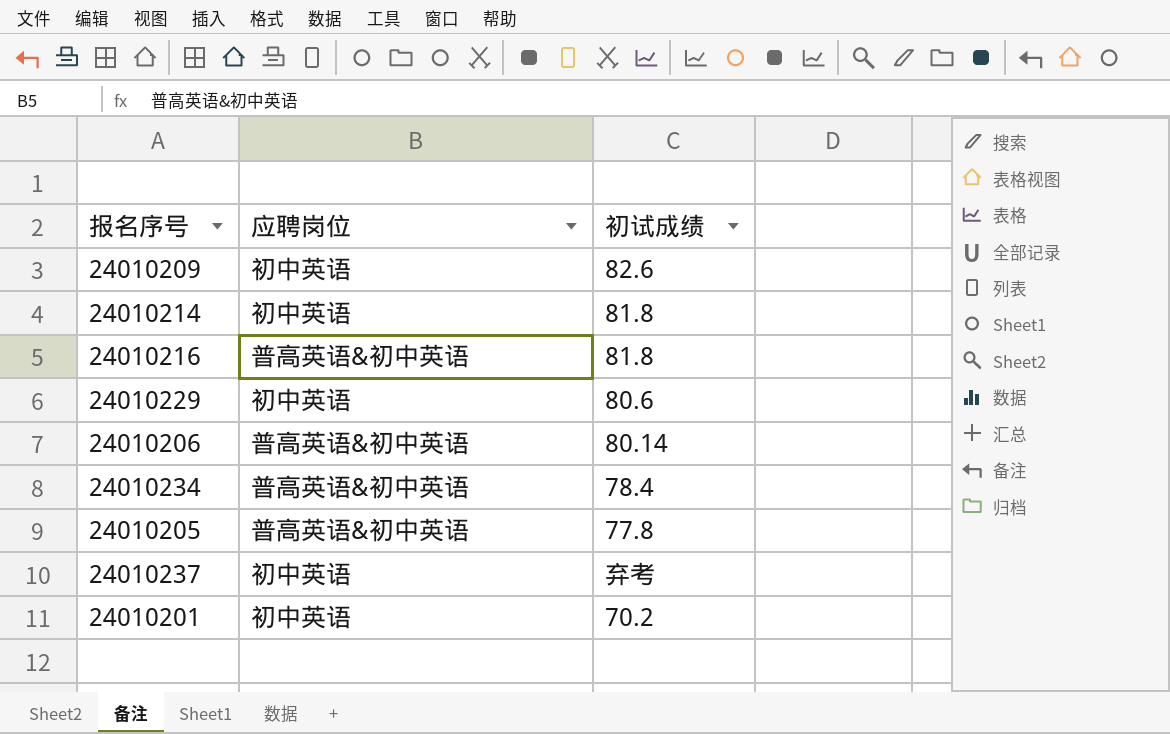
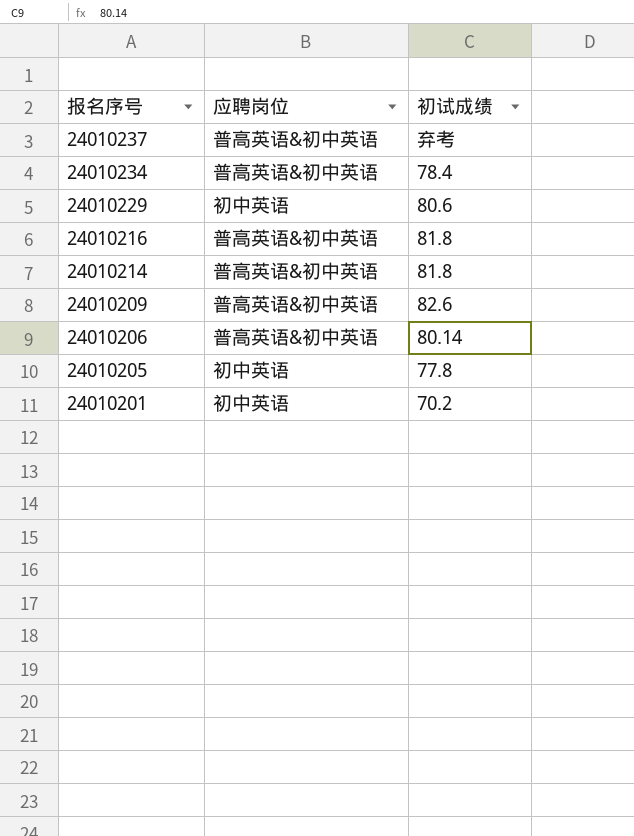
row order: none -> 报名序号 descending
24010237 | 应聘岗位: 初中英语 -> 普高英语&初中英语
24010214 | 应聘岗位: 初中英语 -> 普高英语&初中英语
24010209 | 应聘岗位: 初中英语 -> 普高英语&初中英语
24010205 | 应聘岗位: 普高英语&初中英语 -> 初中英语

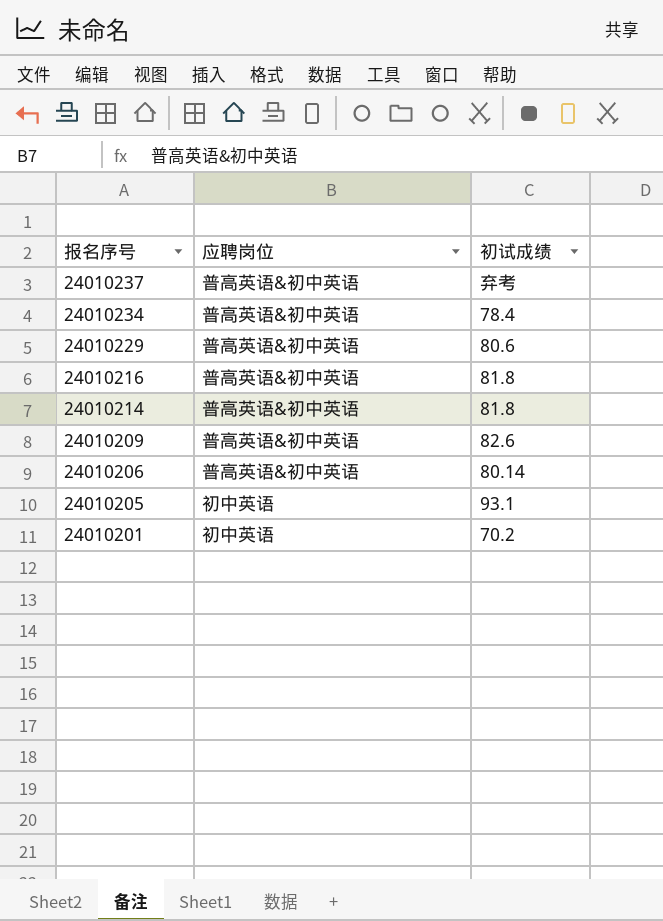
24010229 | 应聘岗位: 初中英语 -> 普高英语&初中英语
24010205 | 初试成绩: 77.8 -> 93.1

